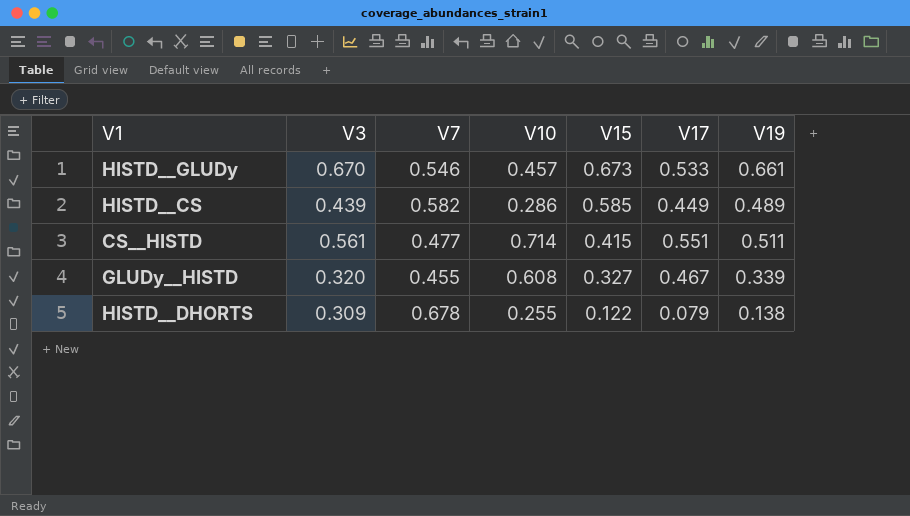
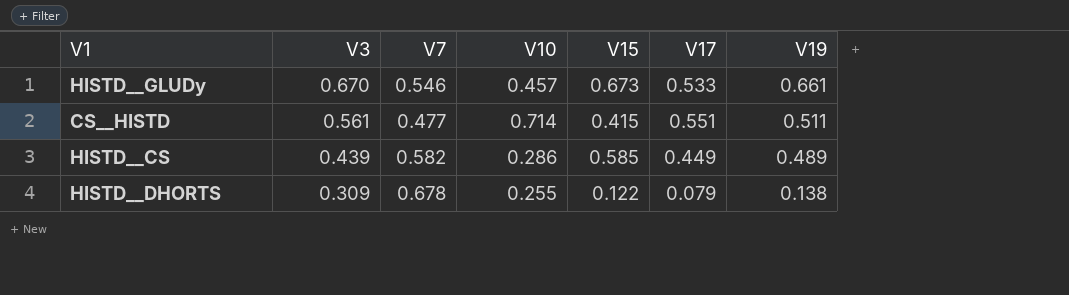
row order: V15 descending -> V3 descending
row GLUDy__HISTD: 0.320 | 0.455 | 0.608 | 0.327 | 0.467 | 0.339 -> none

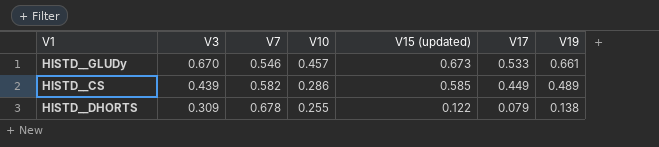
column name: V15 -> V15 (updated)
row CS__HISTD: 0.561 | 0.477 | 0.714 | 0.415 | 0.551 | 0.511 -> none

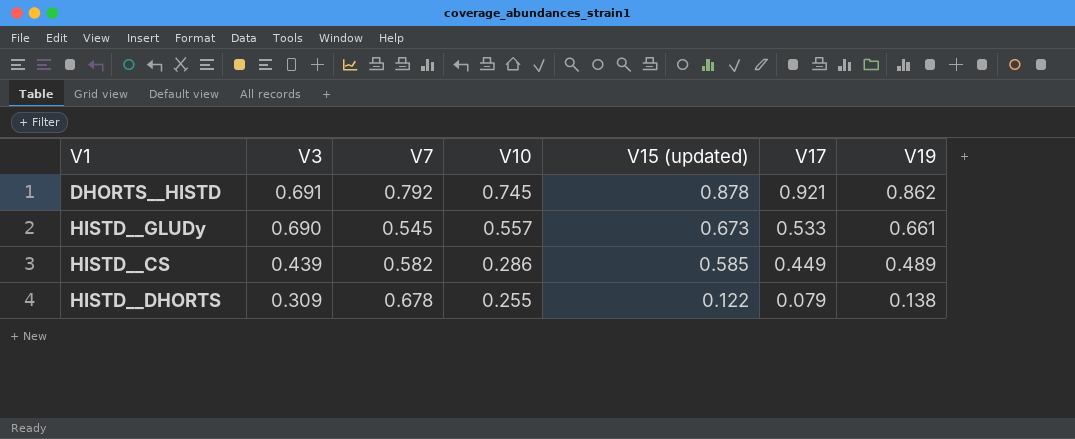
row DHORTS__HISTD: none -> 0.691 | 0.792 | 0.745 | 0.878 | 0.921 | 0.862
HISTD__GLUDy | V3: 0.670 -> 0.690
HISTD__GLUDy | V7: 0.546 -> 0.545
HISTD__GLUDy | V10: 0.457 -> 0.557

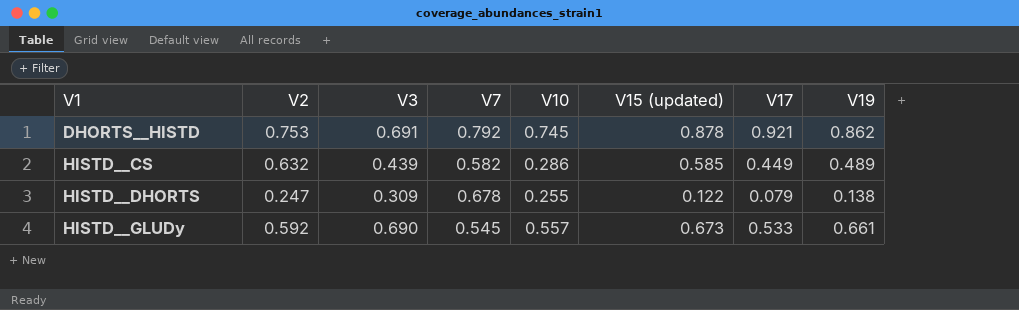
row order: V3 descending -> V1 ascending
column V2 | position: none -> 2

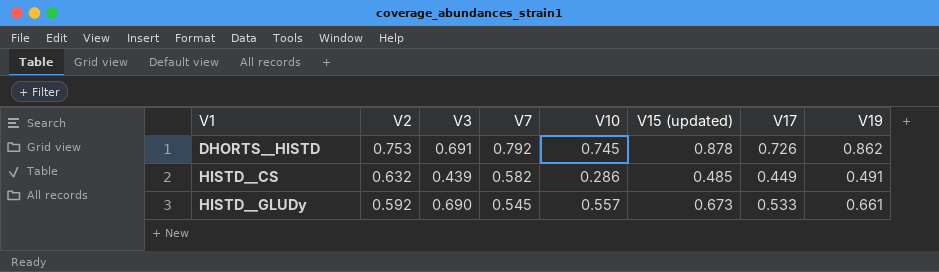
row HISTD__DHORTS: 0.247 | 0.309 | 0.678 | 0.255 | 0.122 | 0.079 | 0.138 -> none
DHORTS__HISTD | V17: 0.921 -> 0.726
HISTD__CS | V15 (updated): 0.585 -> 0.485
HISTD__CS | V19: 0.489 -> 0.491

